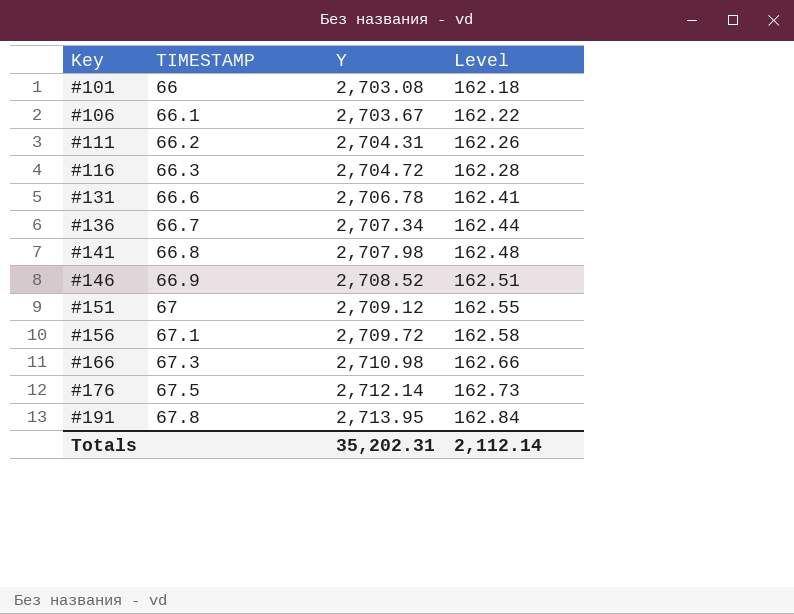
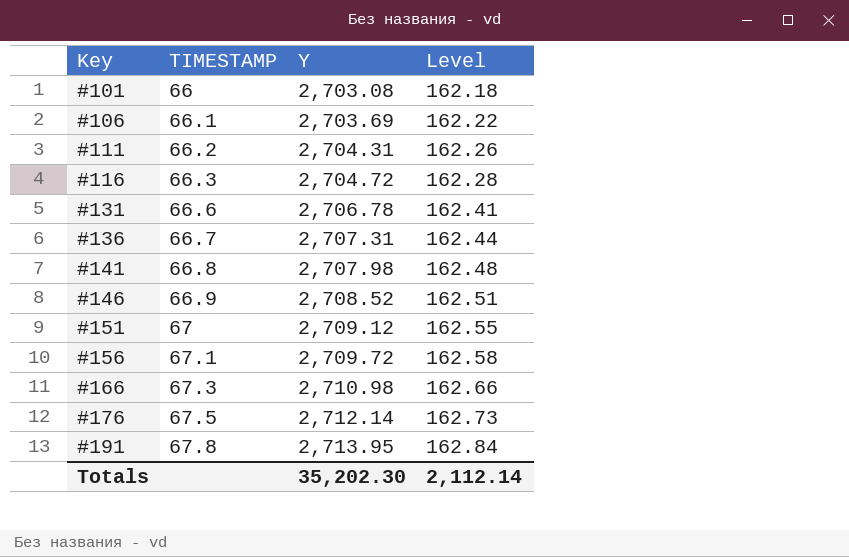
#106 | Y: 2,703.67 -> 2,703.69
#136 | Y: 2,707.34 -> 2,707.31
Totals | Y: 35,202.31 -> 35,202.30

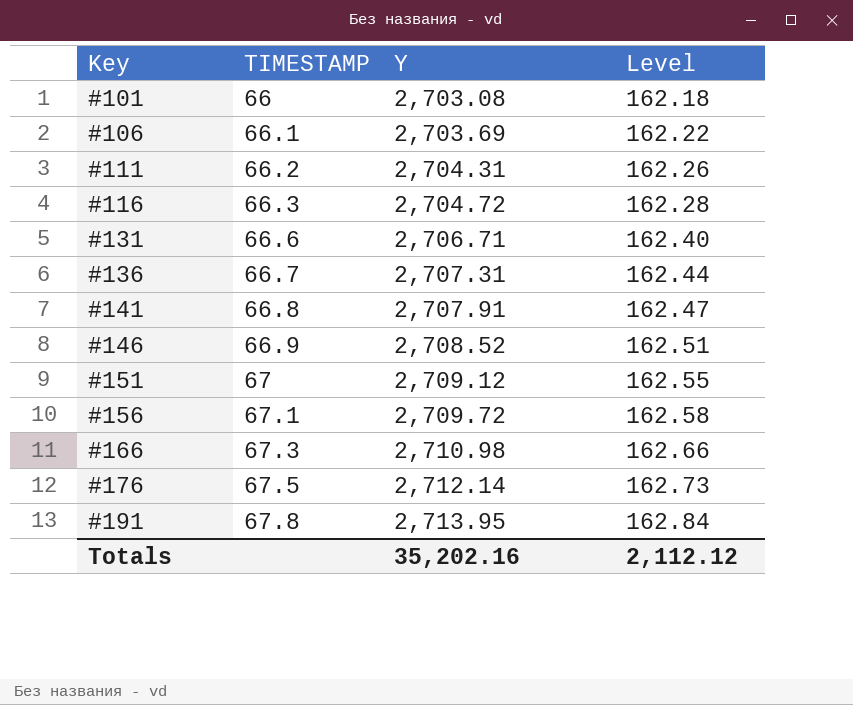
#131 | Y: 2,706.78 -> 2,706.71
#131 | Level: 162.41 -> 162.40
#141 | Y: 2,707.98 -> 2,707.91
#141 | Level: 162.48 -> 162.47
Totals | Y: 35,202.30 -> 35,202.16
Totals | Level: 2,112.14 -> 2,112.12

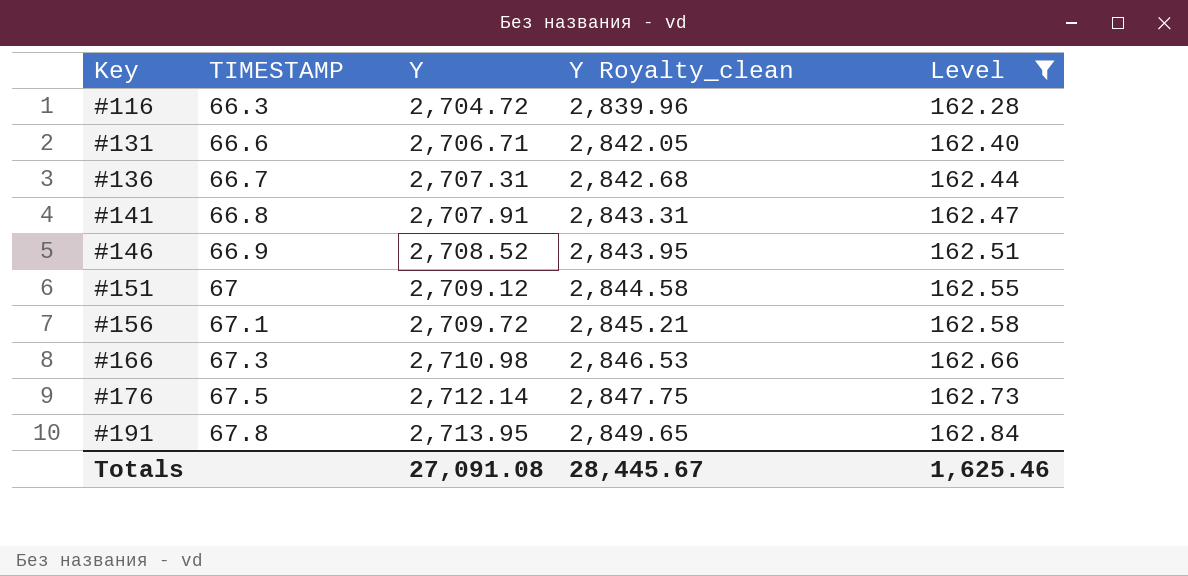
filter: none -> Level >= 162.28
column Y Royalty_clean | formula: none -> [Y] * 1.05
Totals | Y: 35,202.16 -> 27,091.08
Totals | Level: 2,112.12 -> 1,625.46

